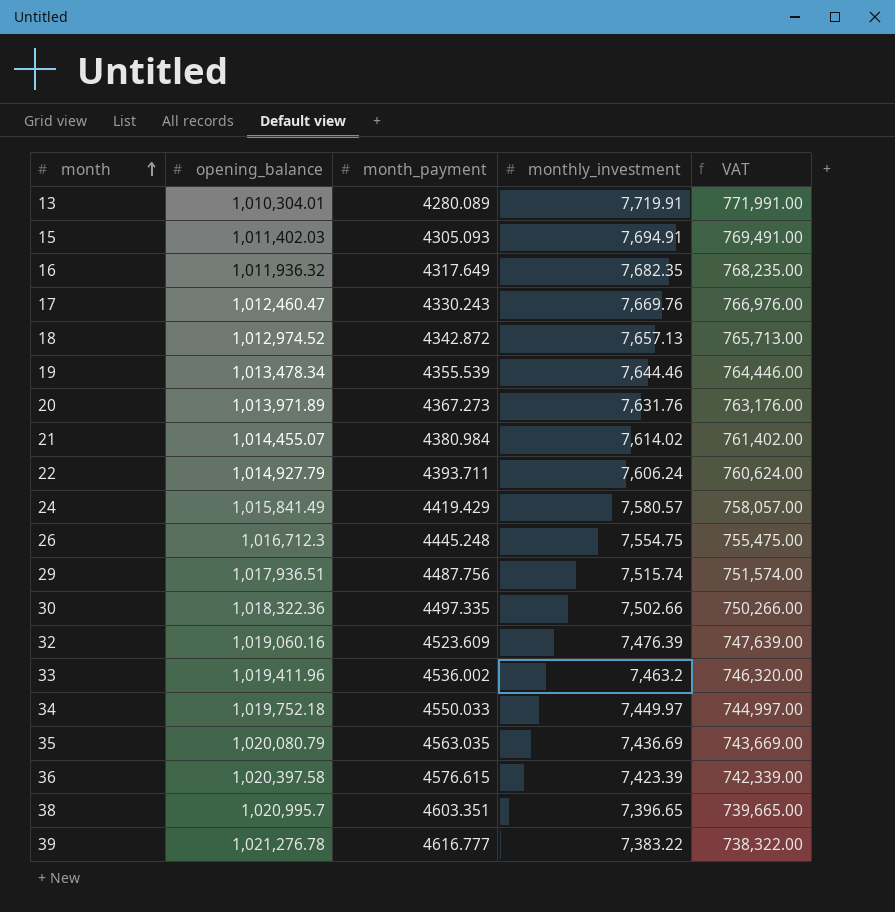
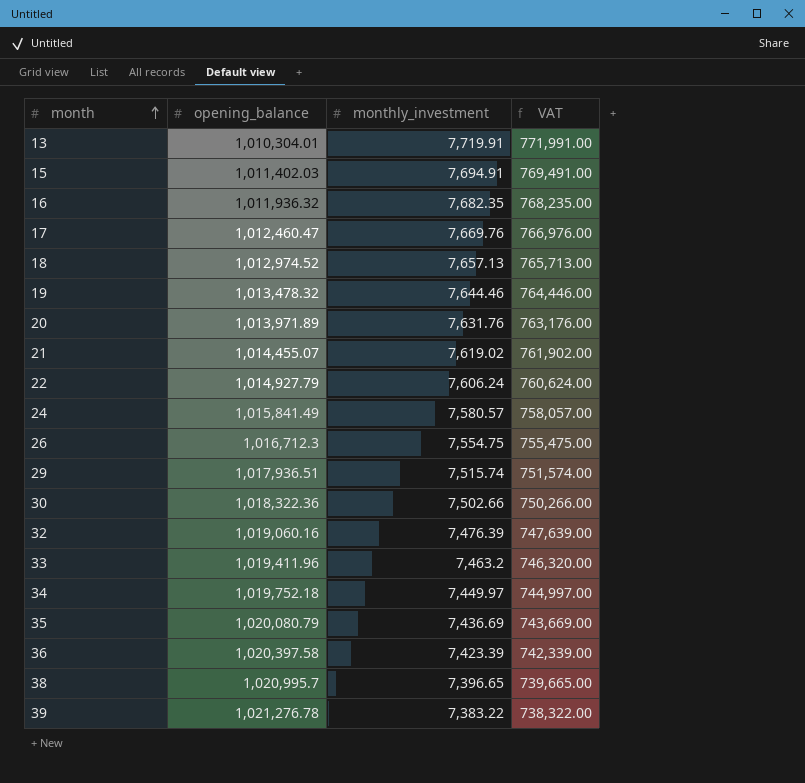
column month_payment | position: 3 -> none
19 | opening_balance: 1,013,478.34 -> 1,013,478.32
21 | monthly_investment: 7,614.02 -> 7,619.02
21 | VAT: 761,402.00 -> 761,902.00

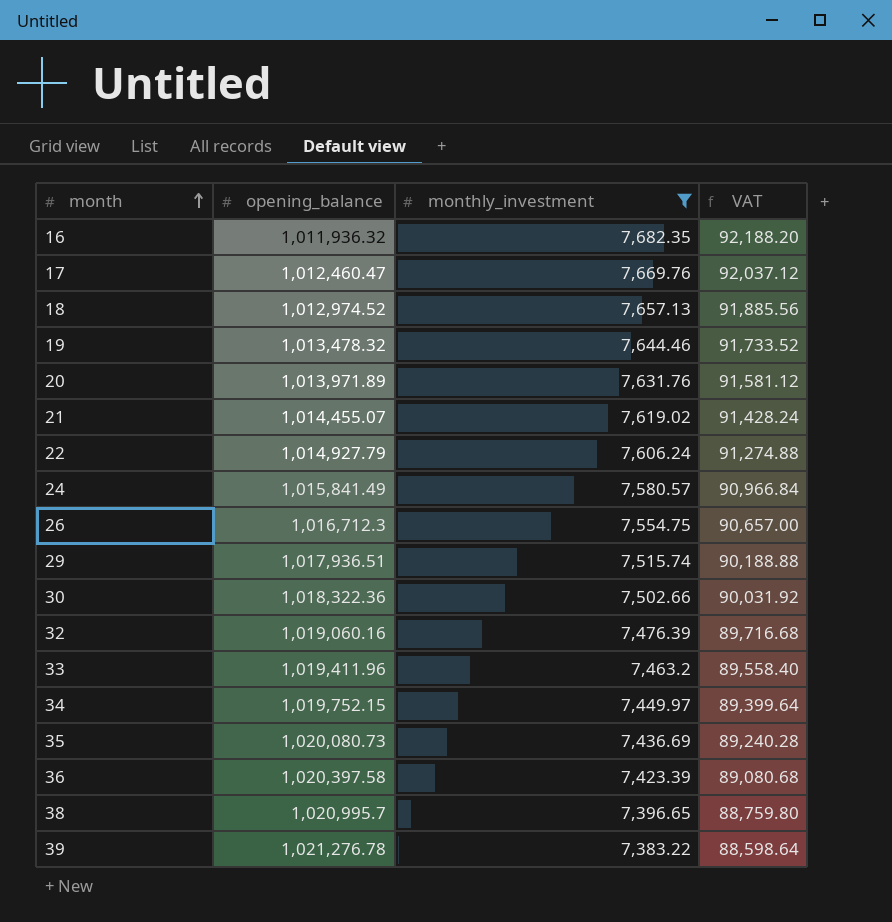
filter: none -> monthly_investment <= 7,682.35
column VAT | formula: [monthly_investment] * 100 -> [monthly_investment] * 12
34 | opening_balance: 1,019,752.18 -> 1,019,752.15
35 | opening_balance: 1,020,080.79 -> 1,020,080.73

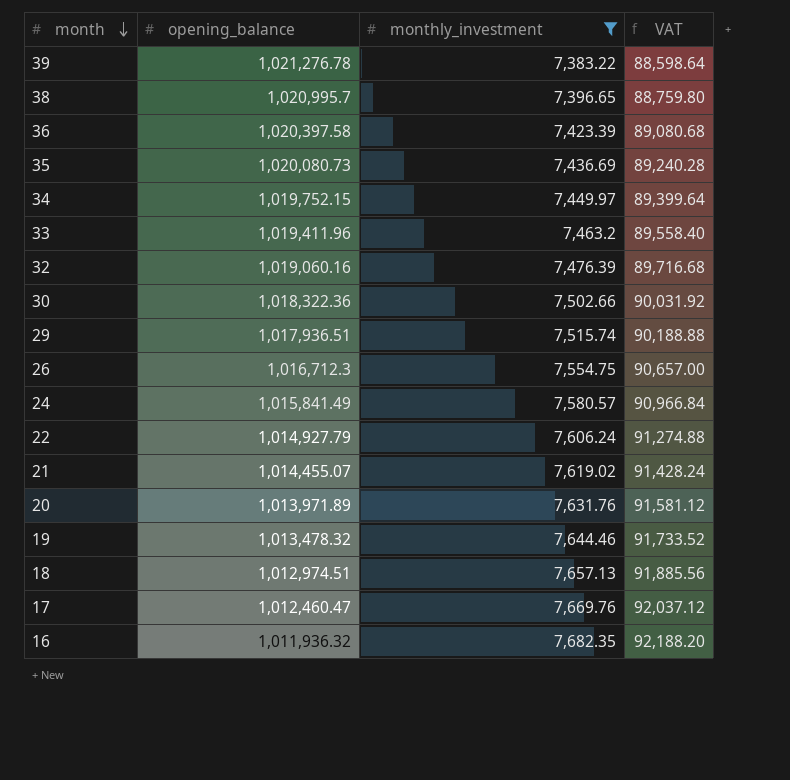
row order: month ascending -> month descending
18 | opening_balance: 1,012,974.52 -> 1,012,974.51

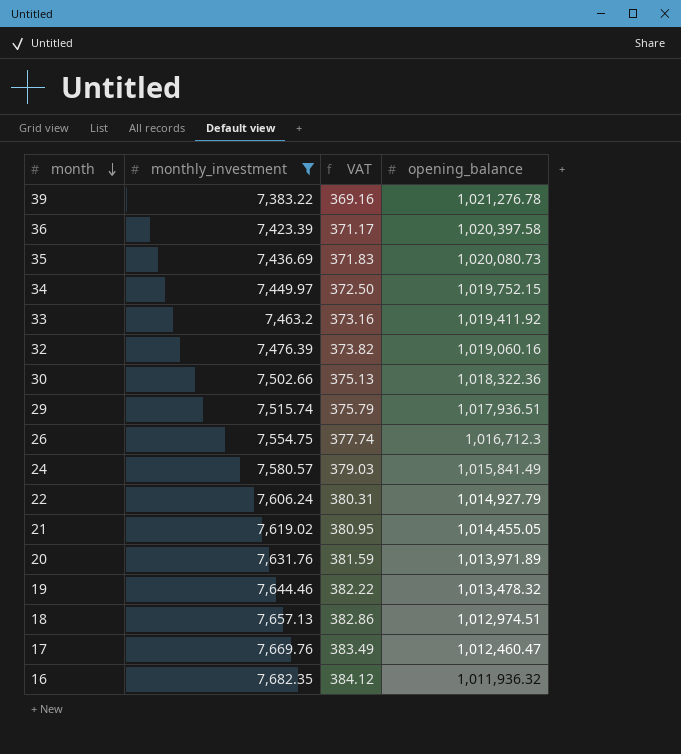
column VAT | formula: [monthly_investment] * 12 -> [monthly_investment] * 0.05
column opening_balance | position: 2 -> 4
row 38: 1,020,995.7 | 7,396.65 | 88,759.80 -> none
33 | opening_balance: 1,019,411.96 -> 1,019,411.92
21 | opening_balance: 1,014,455.07 -> 1,014,455.05

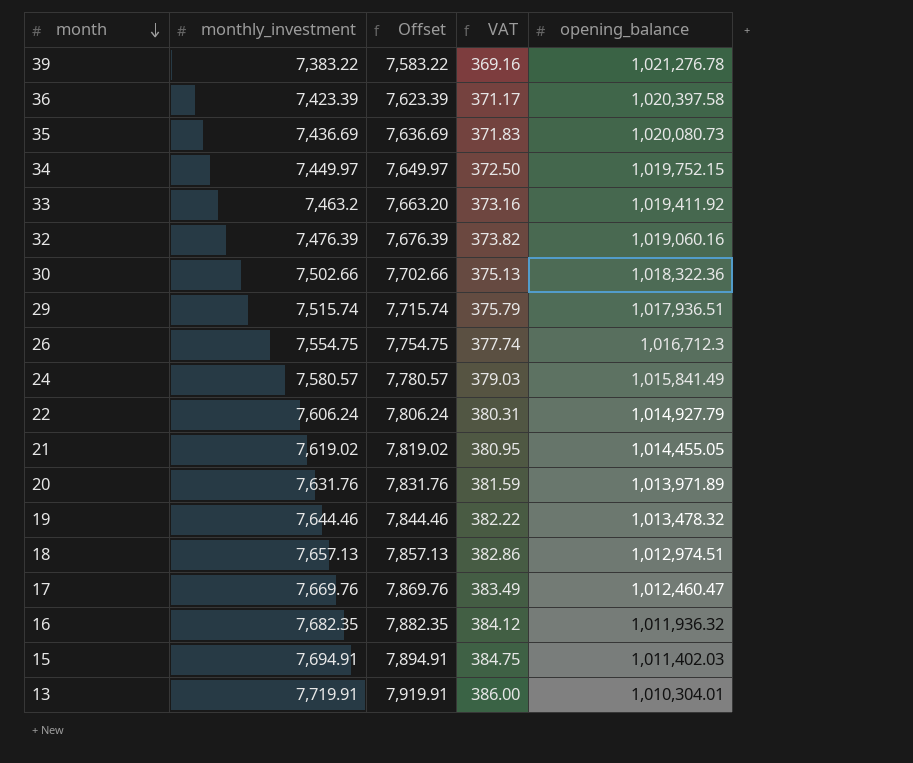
filter: monthly_investment <= 7,682.35 -> none
column Offset | formula: none -> [monthly_investment] + 200

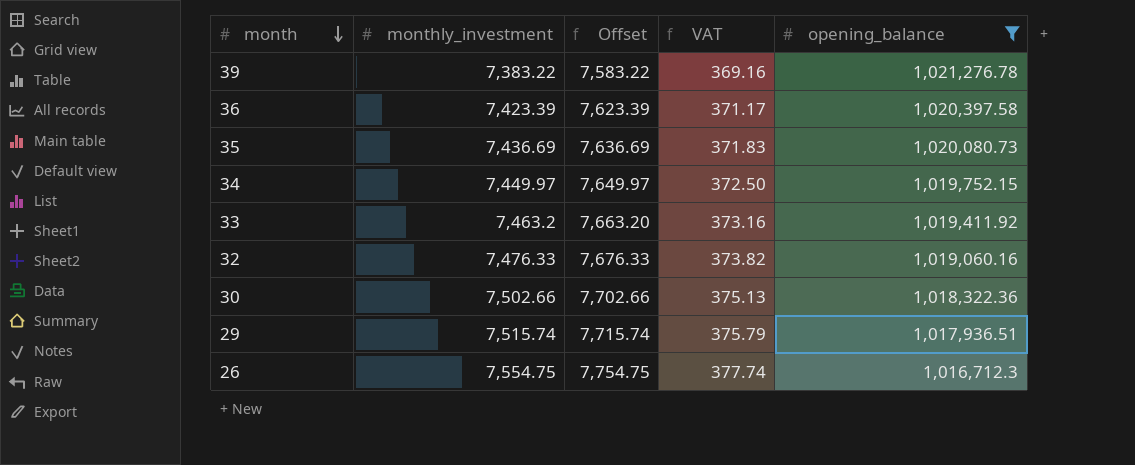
filter: none -> opening_balance >= 1,016,712.3
32 | monthly_investment: 7,476.39 -> 7,476.33
32 | Offset: 7,676.39 -> 7,676.33

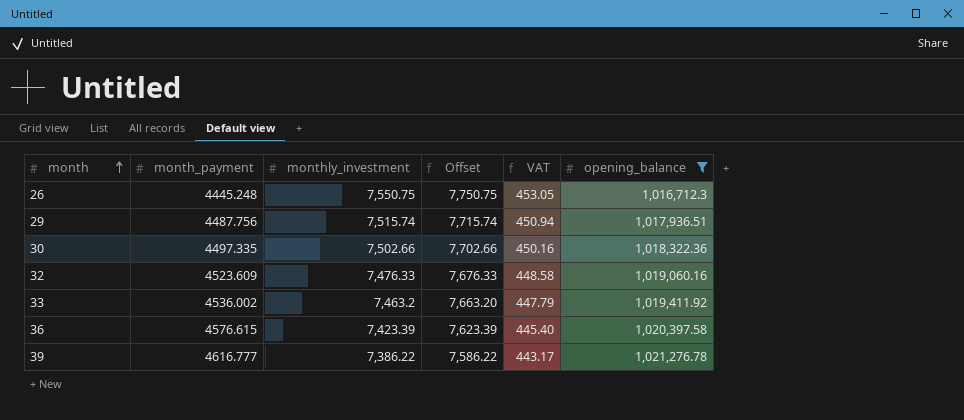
row order: month descending -> month ascending
column month_payment | position: none -> 2
column VAT | formula: [monthly_investment] * 0.05 -> [monthly_investment] * 0.06
row 35: 7,436.69 | 7,636.69 | 371.83 | 1,020,080.73 -> none
row 34: 7,449.97 | 7,649.97 | 372.50 | 1,019,752.15 -> none
26 | monthly_investment: 7,554.75 -> 7,550.75
26 | Offset: 7,754.75 -> 7,750.75
39 | monthly_investment: 7,383.22 -> 7,386.22
39 | Offset: 7,583.22 -> 7,586.22

